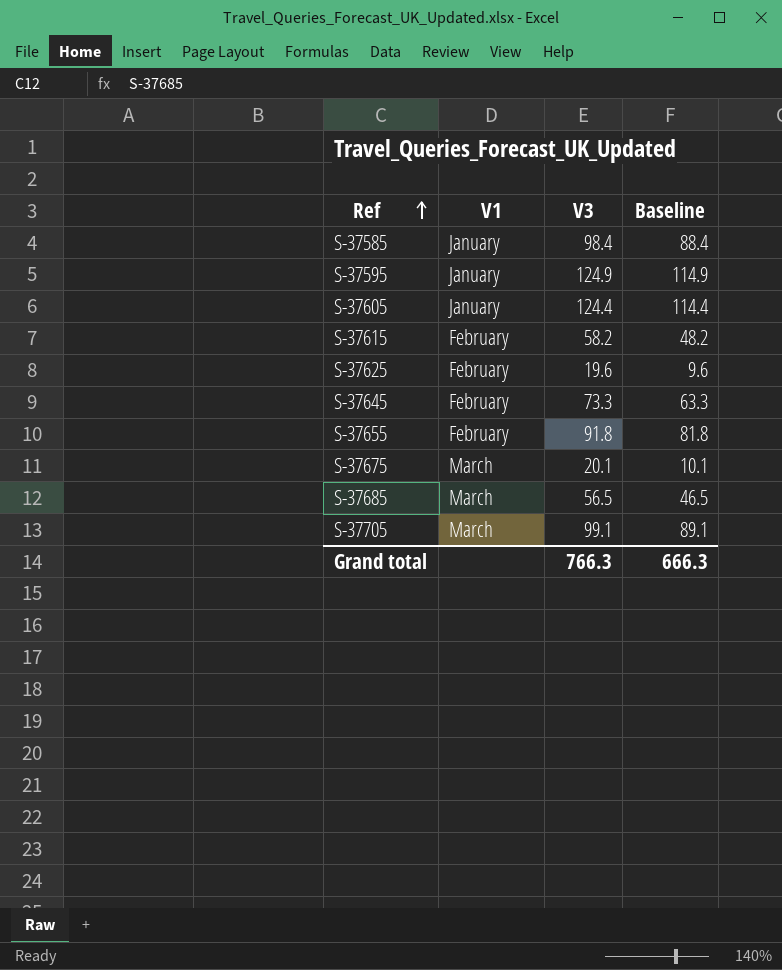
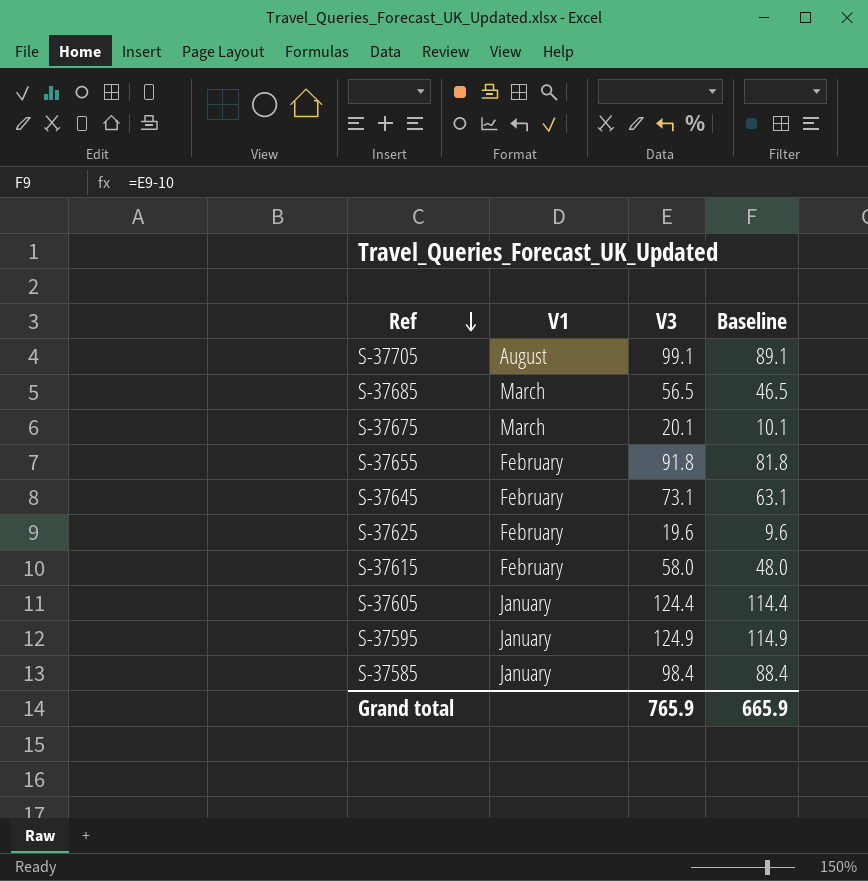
row order: Ref ascending -> Ref descending
S-37705 | V1: March -> August
S-37645 | V3: 73.3 -> 73.1
S-37645 | Baseline: 63.3 -> 63.1
S-37615 | V3: 58.2 -> 58.0
S-37615 | Baseline: 48.2 -> 48.0
Grand total | V3: 766.3 -> 765.9
Grand total | Baseline: 666.3 -> 665.9

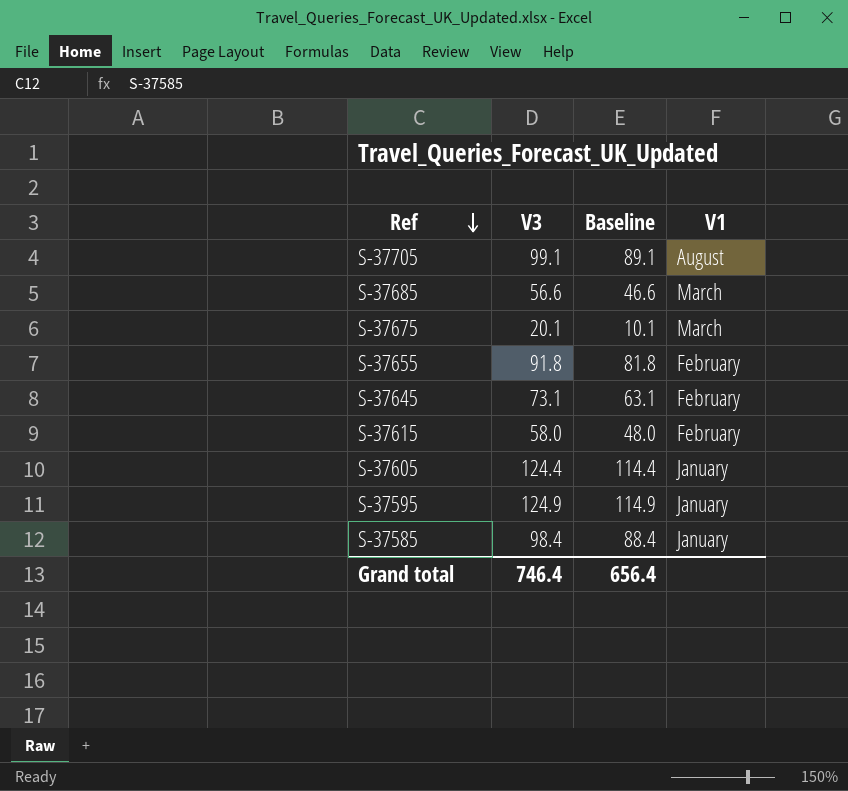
column V1 | position: 2 -> 4
row S-37625: February | 19.6 | 9.6 -> none
S-37685 | V3: 56.5 -> 56.6
S-37685 | Baseline: 46.5 -> 46.6
Grand total | V3: 765.9 -> 746.4
Grand total | Baseline: 665.9 -> 656.4

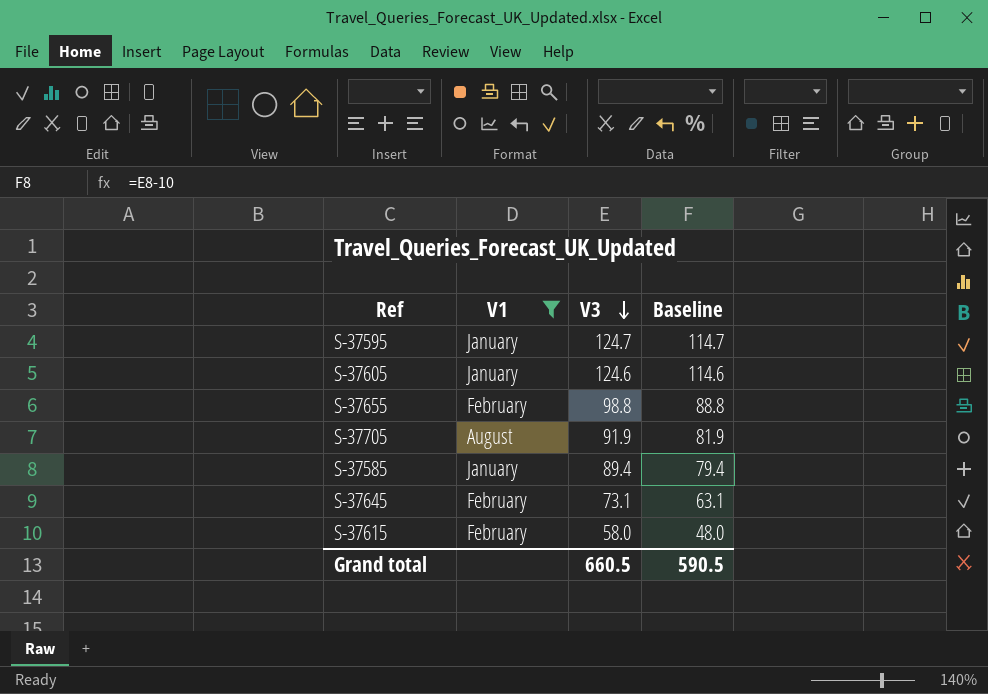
filter: none -> V1 != March
row order: Ref descending -> V3 descending
column V1 | position: 4 -> 2
S-37595 | V3: 124.9 -> 124.7
S-37595 | Baseline: 114.9 -> 114.7
S-37605 | V3: 124.4 -> 124.6
S-37605 | Baseline: 114.4 -> 114.6
S-37655 | V3: 91.8 -> 98.8
S-37655 | Baseline: 81.8 -> 88.8
S-37705 | V3: 99.1 -> 91.9
S-37705 | Baseline: 89.1 -> 81.9
S-37585 | V3: 98.4 -> 89.4
S-37585 | Baseline: 88.4 -> 79.4
Grand total | V3: 746.4 -> 660.5
Grand total | Baseline: 656.4 -> 590.5

